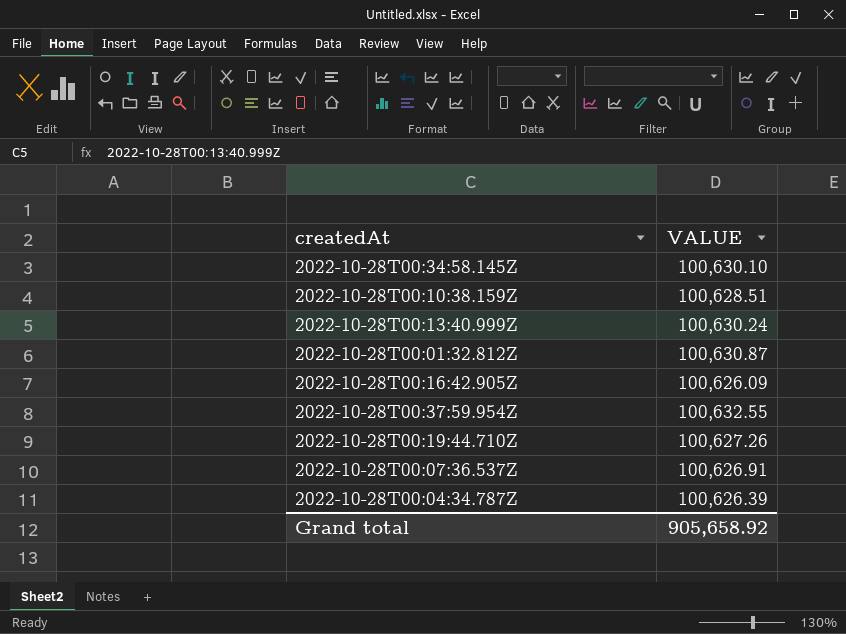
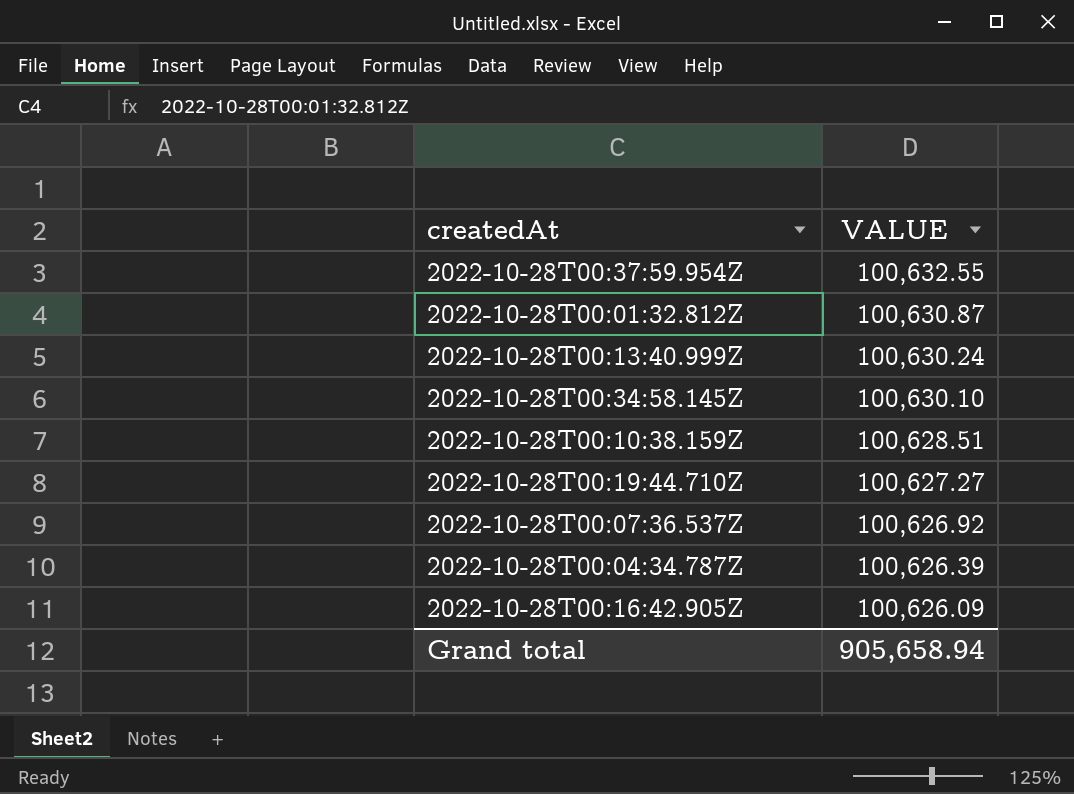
row order: none -> VALUE descending
2022-10-28T00:19:44.710Z | VALUE: 100,627.26 -> 100,627.27
2022-10-28T00:07:36.537Z | VALUE: 100,626.91 -> 100,626.92
Grand total | VALUE: 905,658.92 -> 905,658.94

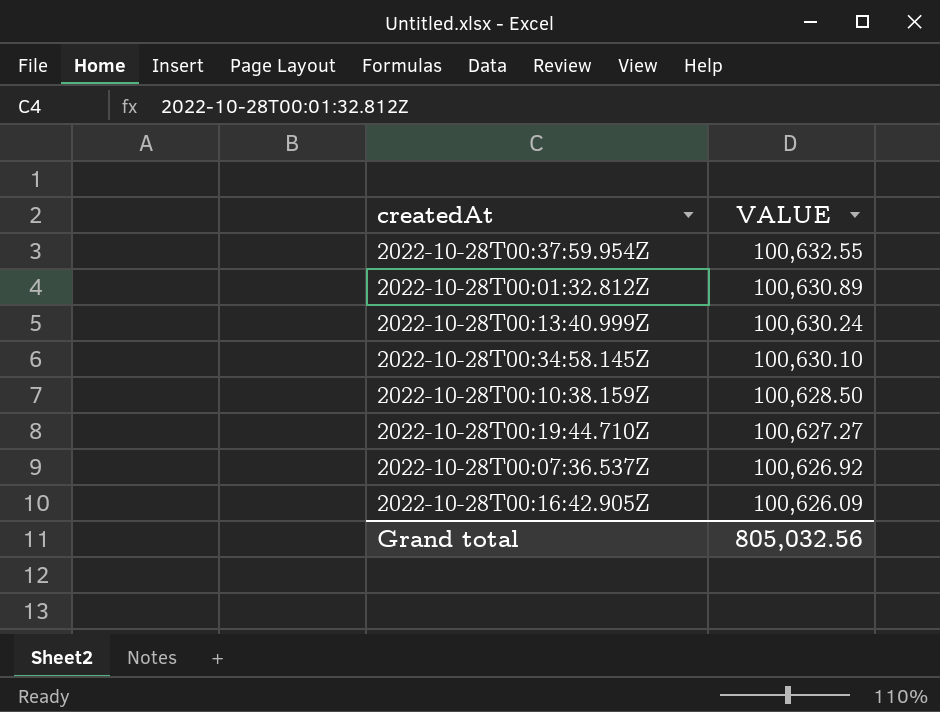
row 2022-10-28T00:04:34.787Z: 100,626.39 -> none
2022-10-28T00:01:32.812Z | VALUE: 100,630.87 -> 100,630.89
2022-10-28T00:10:38.159Z | VALUE: 100,628.51 -> 100,628.50
Grand total | VALUE: 905,658.94 -> 805,032.56

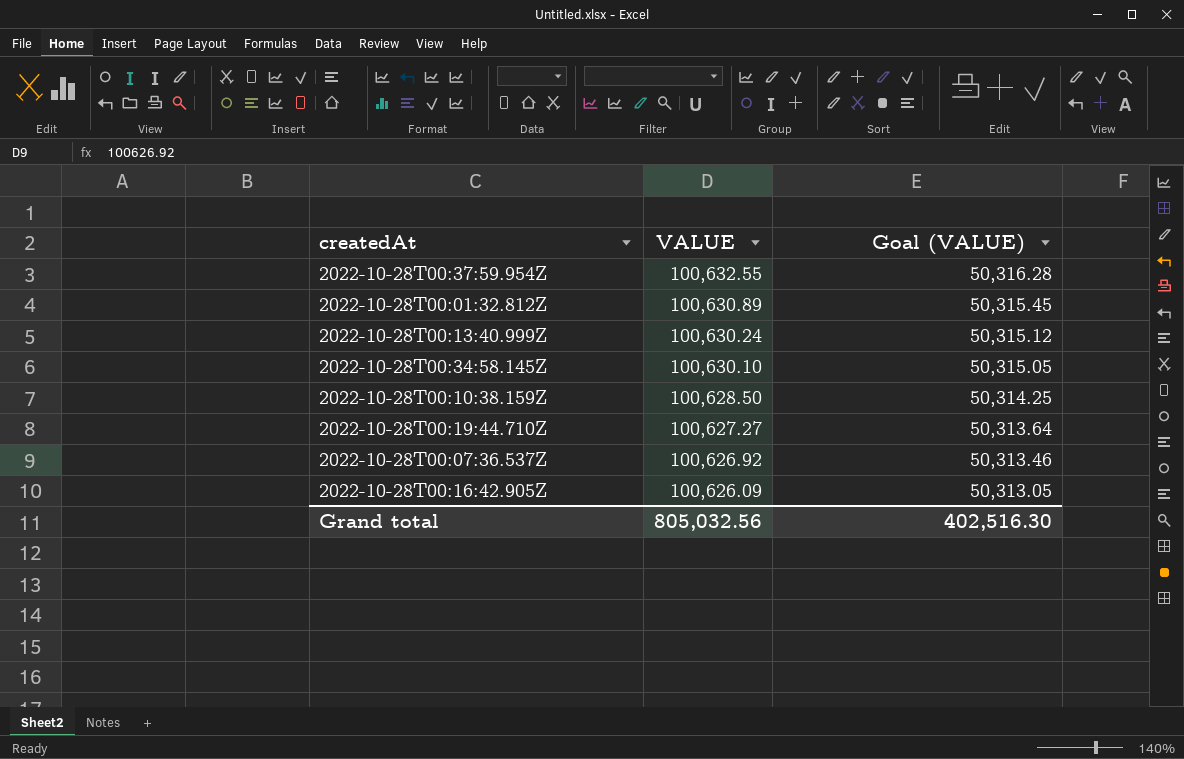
column Goal (VALUE) | formula: none -> [VALUE] * 0.5

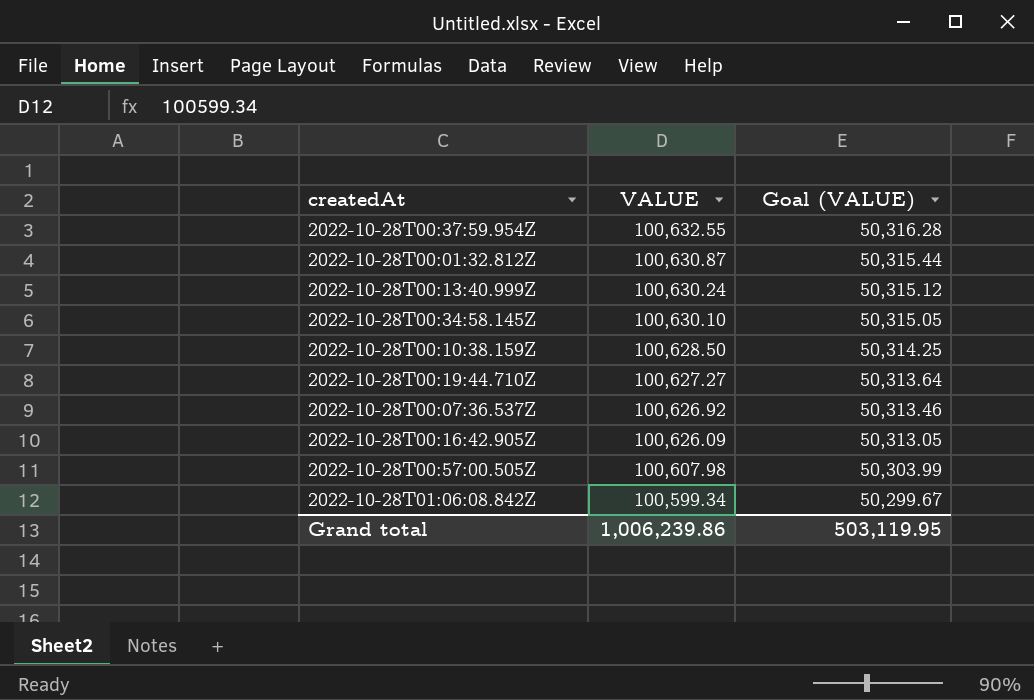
2022-10-28T00:01:32.812Z | VALUE: 100,630.89 -> 100,630.87
2022-10-28T00:01:32.812Z | Goal (VALUE): 50,315.45 -> 50,315.44
row 2022-10-28T00:57:00.505Z: none -> 100,607.98 | 50,303.99
row 2022-10-28T01:06:08.842Z: none -> 100,599.34 | 50,299.67
Grand total | VALUE: 805,032.56 -> 1,006,239.86
Grand total | Goal (VALUE): 402,516.30 -> 503,119.95

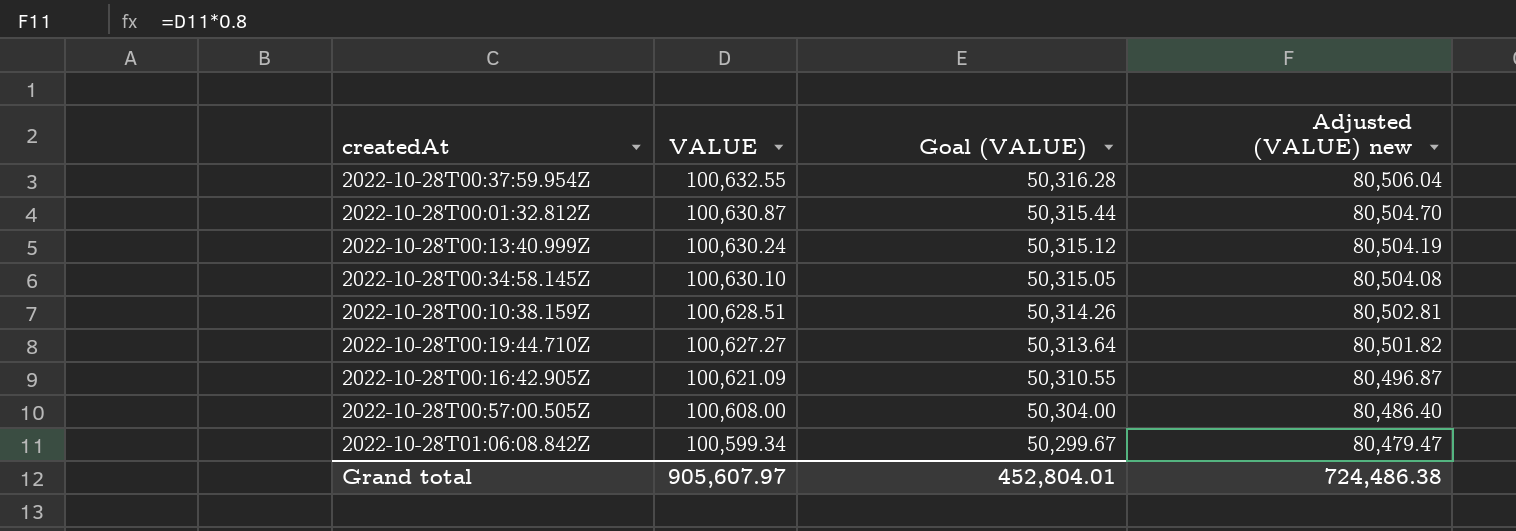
column Adjusted (VALUE) new | formula: none -> [VALUE] * 0.8
row 2022-10-28T00:07:36.537Z: 100,626.92 | 50,313.46 -> none
2022-10-28T00:10:38.159Z | VALUE: 100,628.50 -> 100,628.51
2022-10-28T00:10:38.159Z | Goal (VALUE): 50,314.25 -> 50,314.26
2022-10-28T00:16:42.905Z | VALUE: 100,626.09 -> 100,621.09
2022-10-28T00:16:42.905Z | Goal (VALUE): 50,313.05 -> 50,310.55
2022-10-28T00:57:00.505Z | VALUE: 100,607.98 -> 100,608.00
2022-10-28T00:57:00.505Z | Goal (VALUE): 50,303.99 -> 50,304.00
Grand total | VALUE: 1,006,239.86 -> 905,607.97
Grand total | Goal (VALUE): 503,119.95 -> 452,804.01

